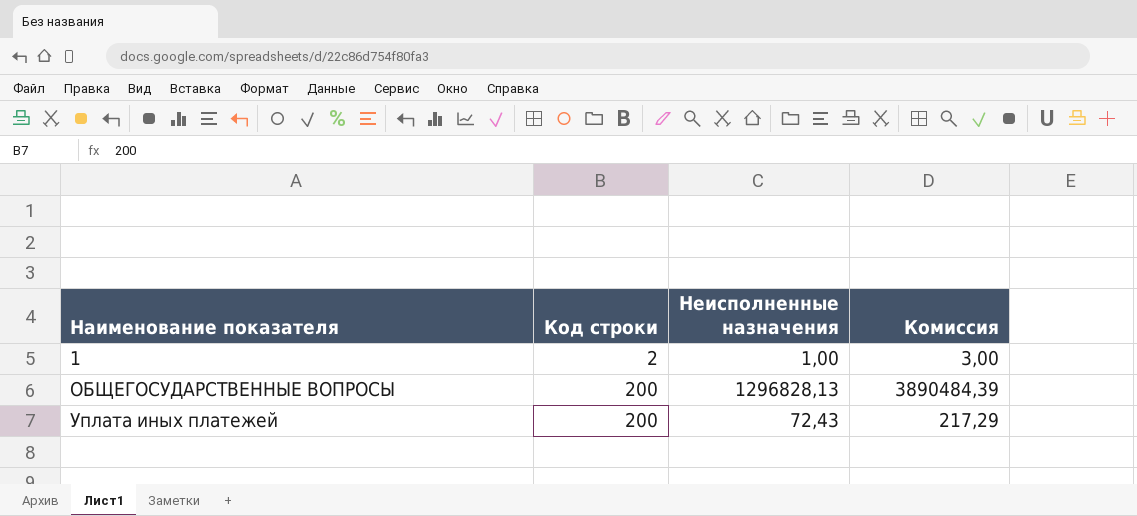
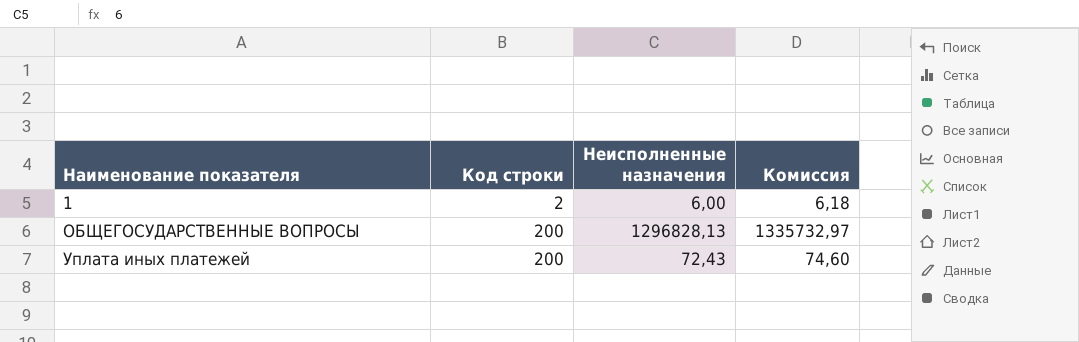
column Комиссия | formula: [Неисполненные назначения] * 3 -> [Неисполненные назначения] * 1,03
1 | Неисполненные назначения: 1,00 -> 6,00

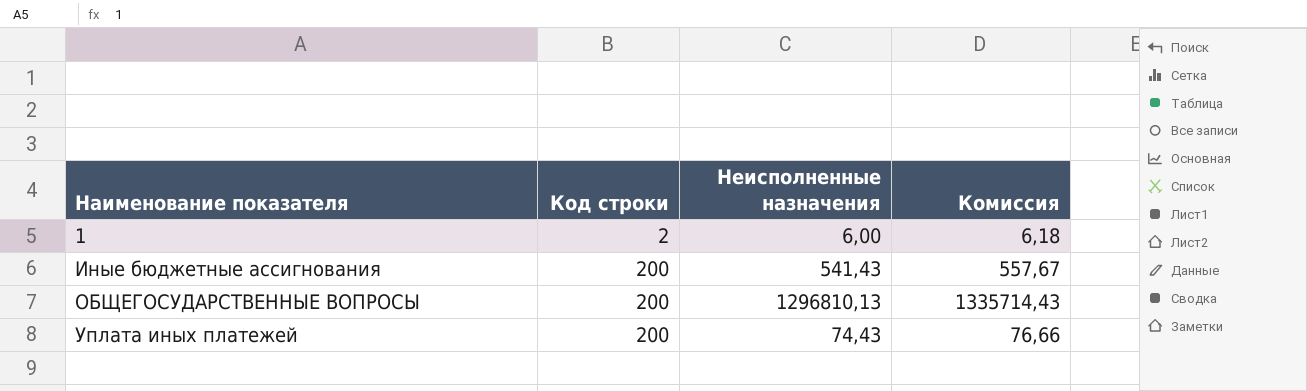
row Иные бюджетные ассигнования: none -> 200 | 541,43 | 557,67
ОБЩЕГОСУДАРСТВЕННЫЕ ВОПРОСЫ | Неисполненные назначения: 1296828,13 -> 1296810,13
ОБЩЕГОСУДАРСТВЕННЫЕ ВОПРОСЫ | Комиссия: 1335732,97 -> 1335714,43
Уплата иных платежей | Неисполненные назначения: 72,43 -> 74,43
Уплата иных платежей | Комиссия: 74,60 -> 76,66

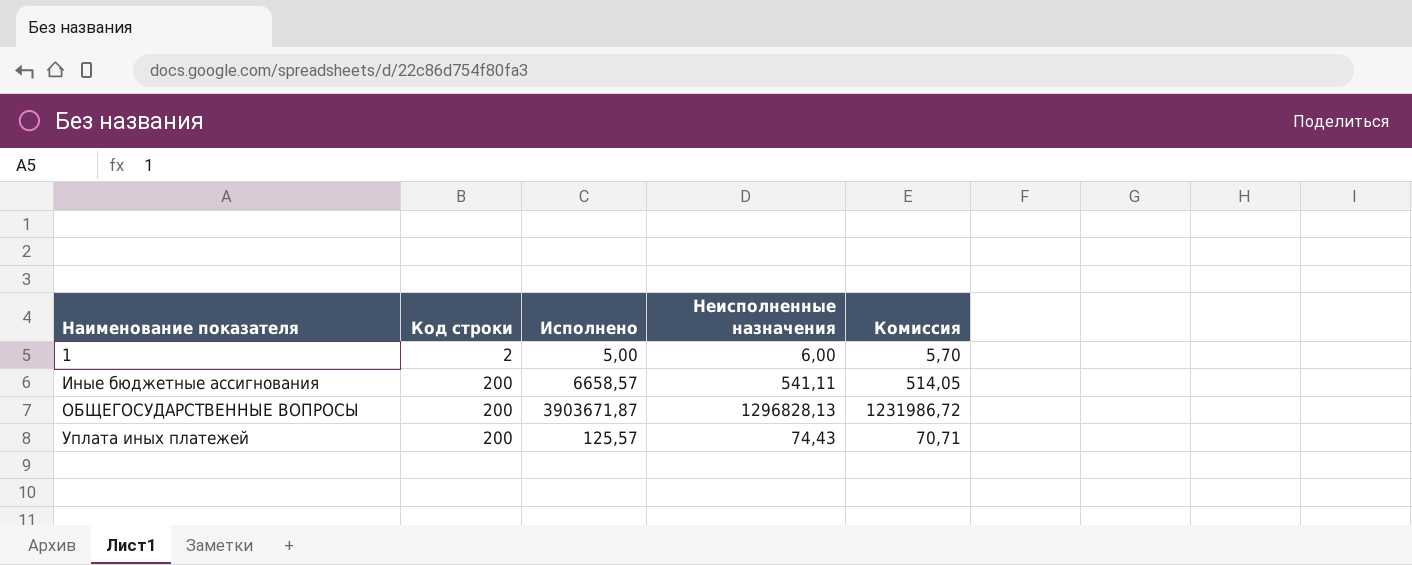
column Исполнено | position: none -> 3
column Комиссия | formula: [Неисполненные назначения] * 1,03 -> [Неисполненные назначения] * 0,95
Иные бюджетные ассигнования | Неисполненные назначения: 541,43 -> 541,11
ОБЩЕГОСУДАРСТВЕННЫЕ ВОПРОСЫ | Неисполненные назначения: 1296810,13 -> 1296828,13

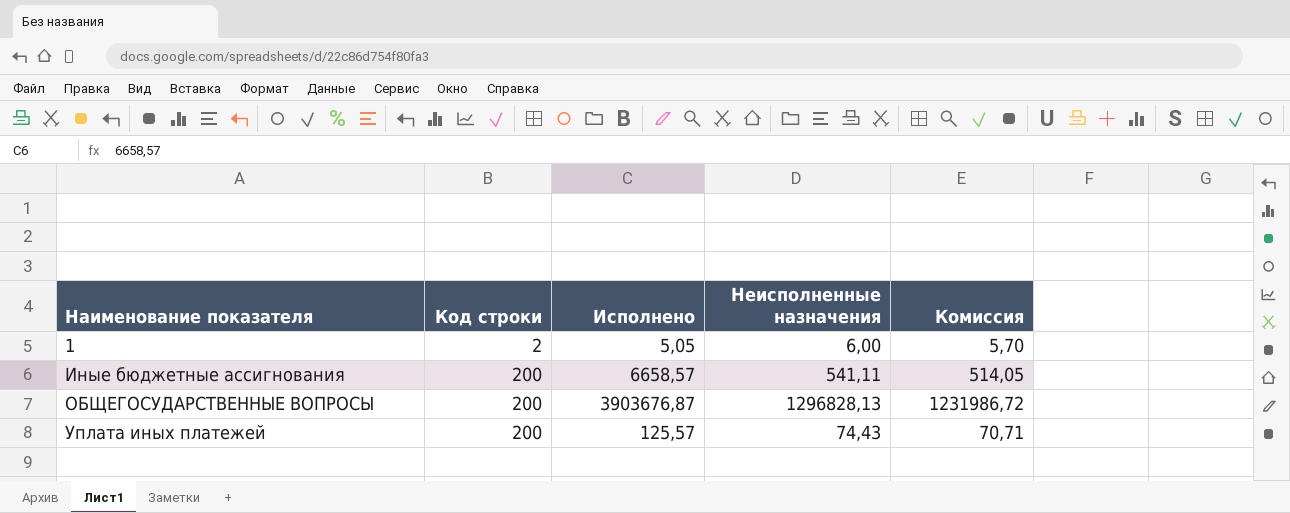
1 | Исполнено: 5,00 -> 5,05
ОБЩЕГОСУДАРСТВЕННЫЕ ВОПРОСЫ | Исполнено: 3903671,87 -> 3903676,87

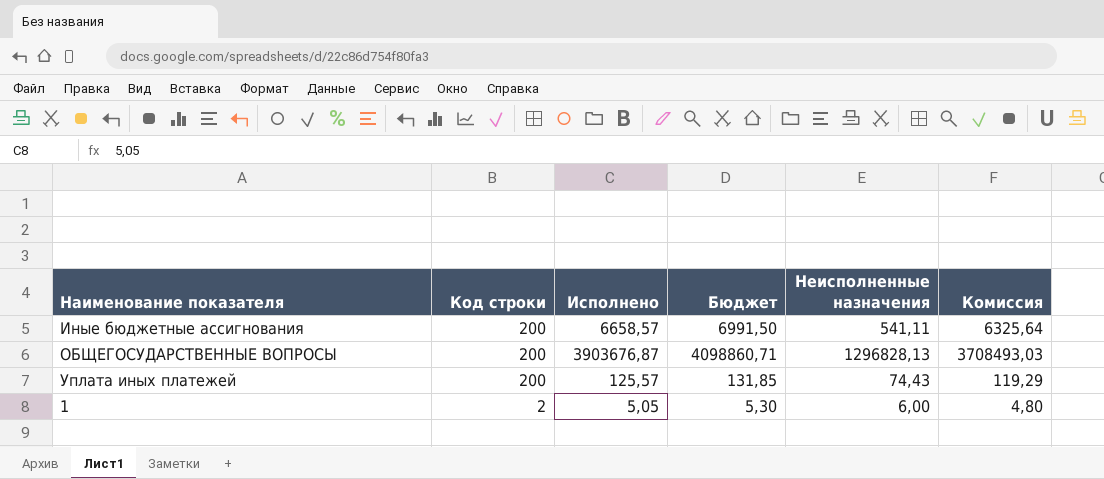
row order: Наименование показателя ascending -> Код строки descending
column Бюджет | formula: none -> [Исполнено] * 1,05
column Комиссия | formula: [Неисполненные назначения] * 0,95 -> [Исполнено] * 0,95

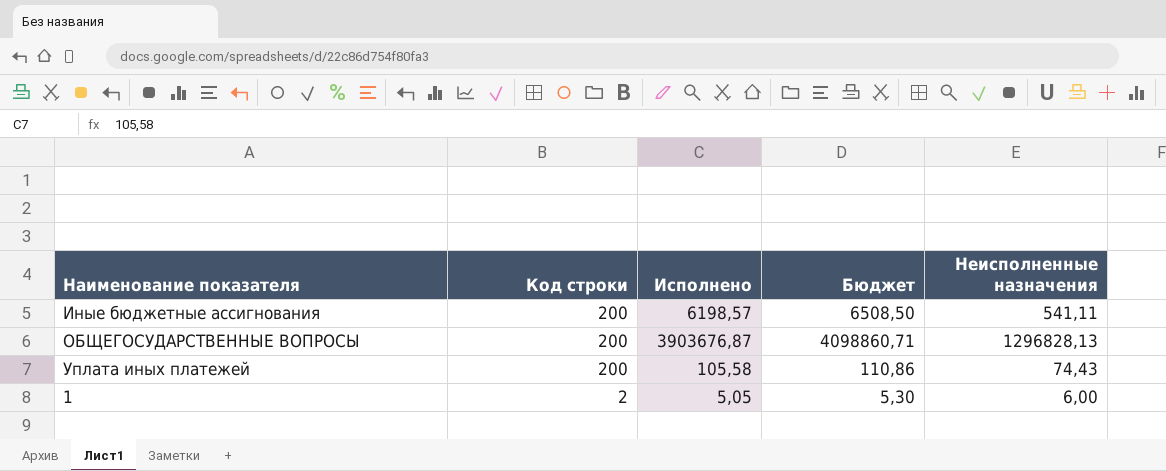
column Комиссия | formula: [Исполнено] * 0,95 -> none
Иные бюджетные ассигнования | Исполнено: 6658,57 -> 6198,57
Иные бюджетные ассигнования | Бюджет: 6991,50 -> 6508,50
Уплата иных платежей | Исполнено: 125,57 -> 105,58
Уплата иных платежей | Бюджет: 131,85 -> 110,86

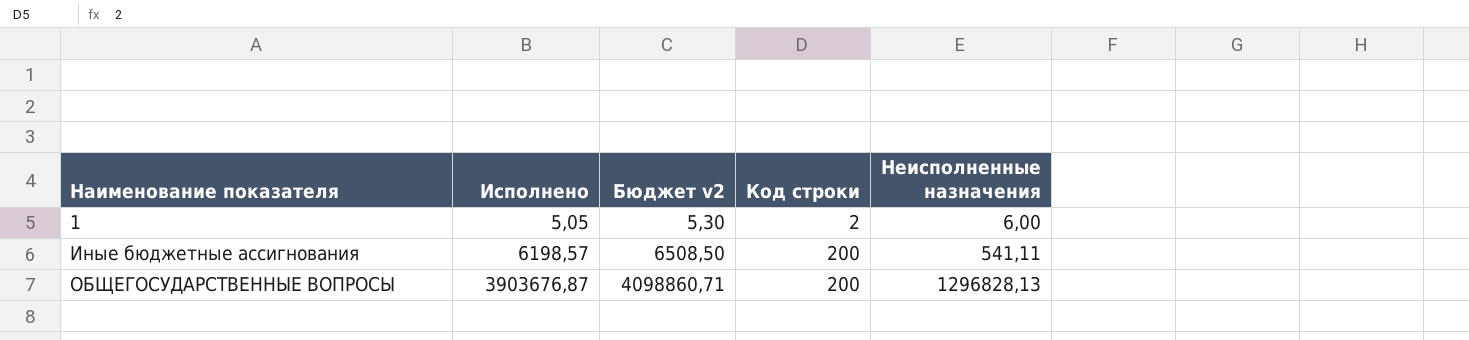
row order: Код строки descending -> Наименование показателя ascending
column name: Бюджет -> Бюджет v2
column Код строки | position: 2 -> 4
row Уплата иных платежей: 200 | 105,58 | 110,86 | 74,43 -> none

